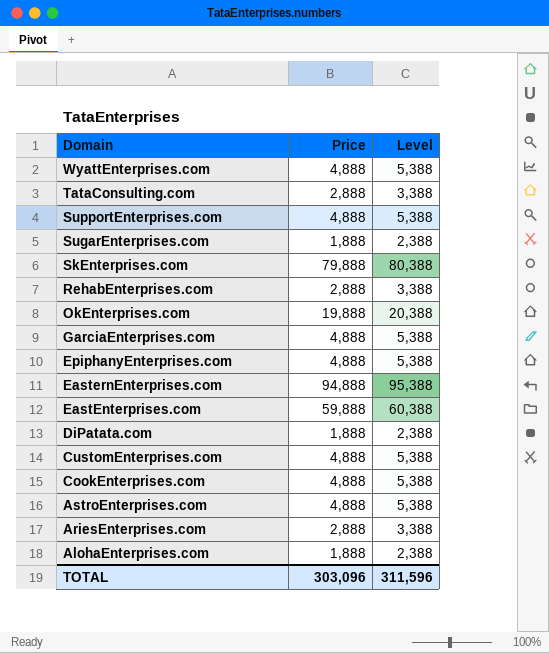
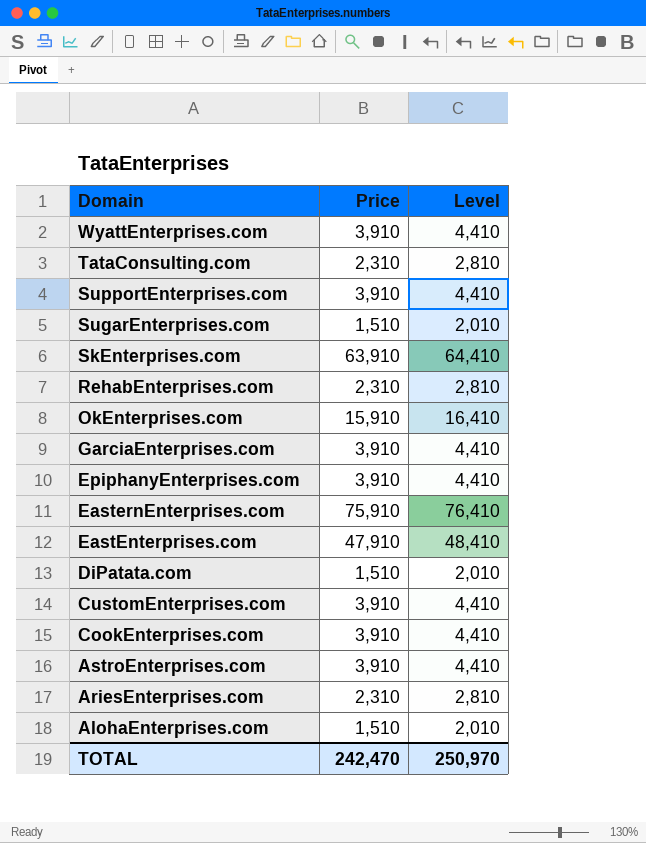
WyattEnterprises.com | Price: 4,888 -> 3,910
WyattEnterprises.com | Level: 5,388 -> 4,410
TataConsulting.com | Price: 2,888 -> 2,310
TataConsulting.com | Level: 3,388 -> 2,810
SupportEnterprises.com | Price: 4,888 -> 3,910
SupportEnterprises.com | Level: 5,388 -> 4,410
SugarEnterprises.com | Price: 1,888 -> 1,510
SugarEnterprises.com | Level: 2,388 -> 2,010
SkEnterprises.com | Price: 79,888 -> 63,910
SkEnterprises.com | Level: 80,388 -> 64,410
RehabEnterprises.com | Price: 2,888 -> 2,310
RehabEnterprises.com | Level: 3,388 -> 2,810
OkEnterprises.com | Price: 19,888 -> 15,910
OkEnterprises.com | Level: 20,388 -> 16,410
GarciaEnterprises.com | Price: 4,888 -> 3,910
GarciaEnterprises.com | Level: 5,388 -> 4,410
EpiphanyEnterprises.com | Price: 4,888 -> 3,910
EpiphanyEnterprises.com | Level: 5,388 -> 4,410
EasternEnterprises.com | Price: 94,888 -> 75,910
EasternEnterprises.com | Level: 95,388 -> 76,410
EastEnterprises.com | Price: 59,888 -> 47,910
EastEnterprises.com | Level: 60,388 -> 48,410
DiPatata.com | Price: 1,888 -> 1,510
DiPatata.com | Level: 2,388 -> 2,010
CustomEnterprises.com | Price: 4,888 -> 3,910
CustomEnterprises.com | Level: 5,388 -> 4,410
CookEnterprises.com | Price: 4,888 -> 3,910
CookEnterprises.com | Level: 5,388 -> 4,410
AstroEnterprises.com | Price: 4,888 -> 3,910
AstroEnterprises.com | Level: 5,388 -> 4,410
AriesEnterprises.com | Price: 2,888 -> 2,310
AriesEnterprises.com | Level: 3,388 -> 2,810
AlohaEnterprises.com | Price: 1,888 -> 1,510
AlohaEnterprises.com | Level: 2,388 -> 2,010
TOTAL | Price: 303,096 -> 242,470
TOTAL | Level: 311,596 -> 250,970

